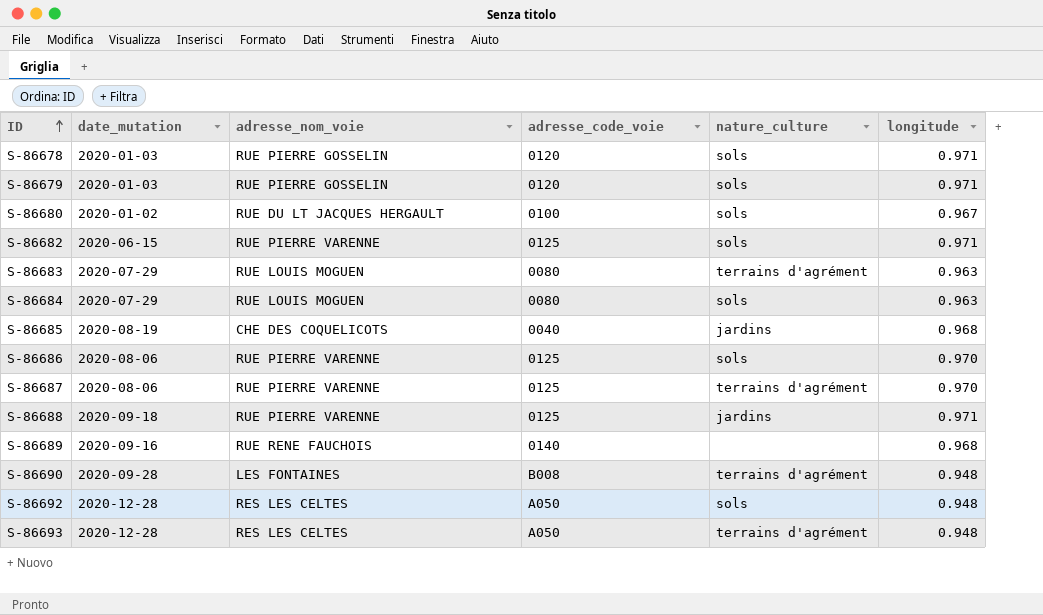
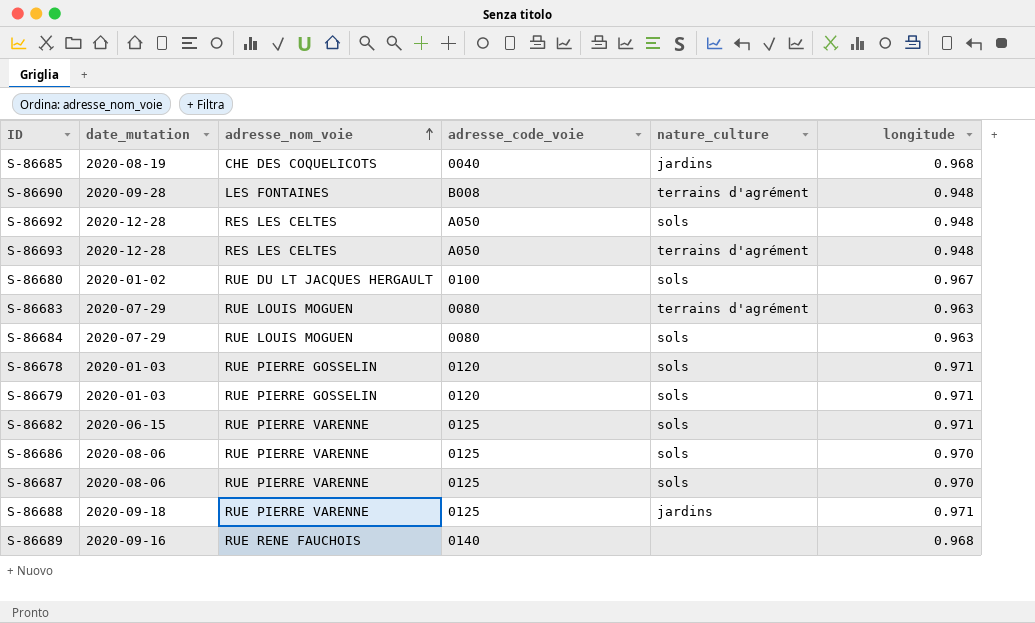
row order: ID ascending -> adresse_nom_voie ascending
S-86687 | nature_culture: terrains d'agrément -> sols

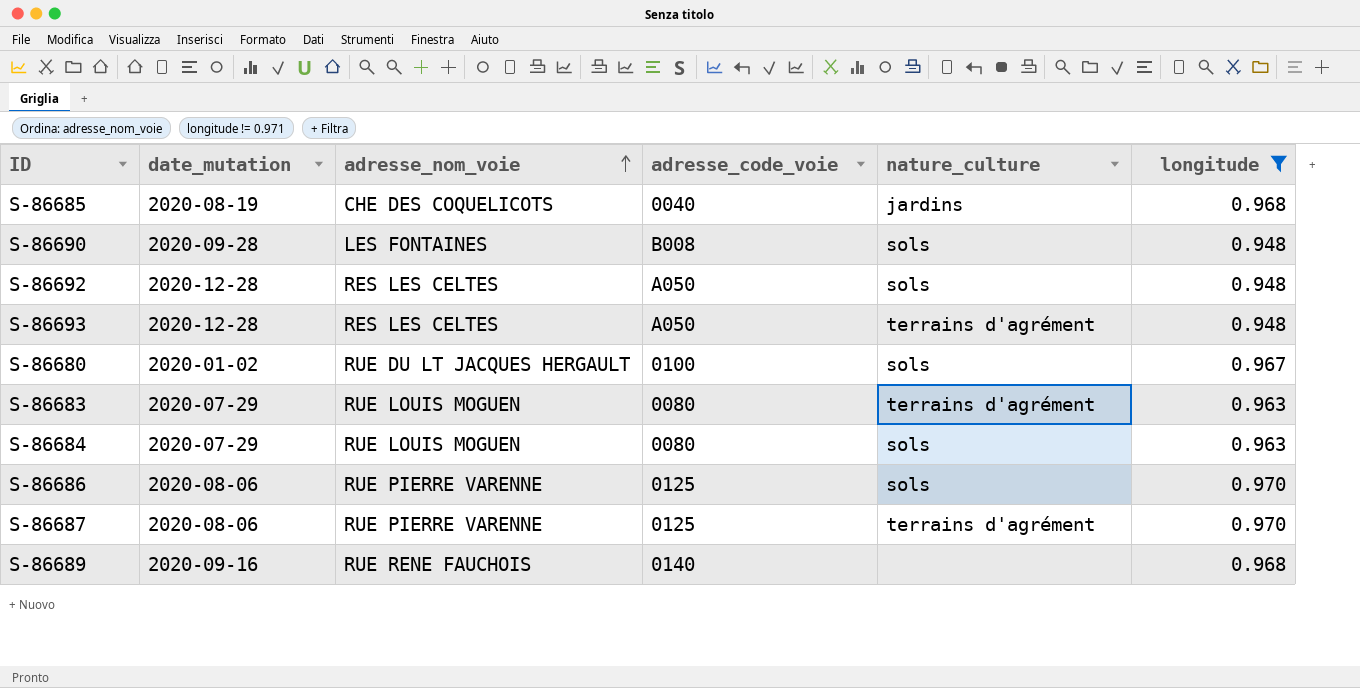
filter: none -> longitude != 0.971
S-86690 | nature_culture: terrains d'agrément -> sols
S-86687 | nature_culture: sols -> terrains d'agrément

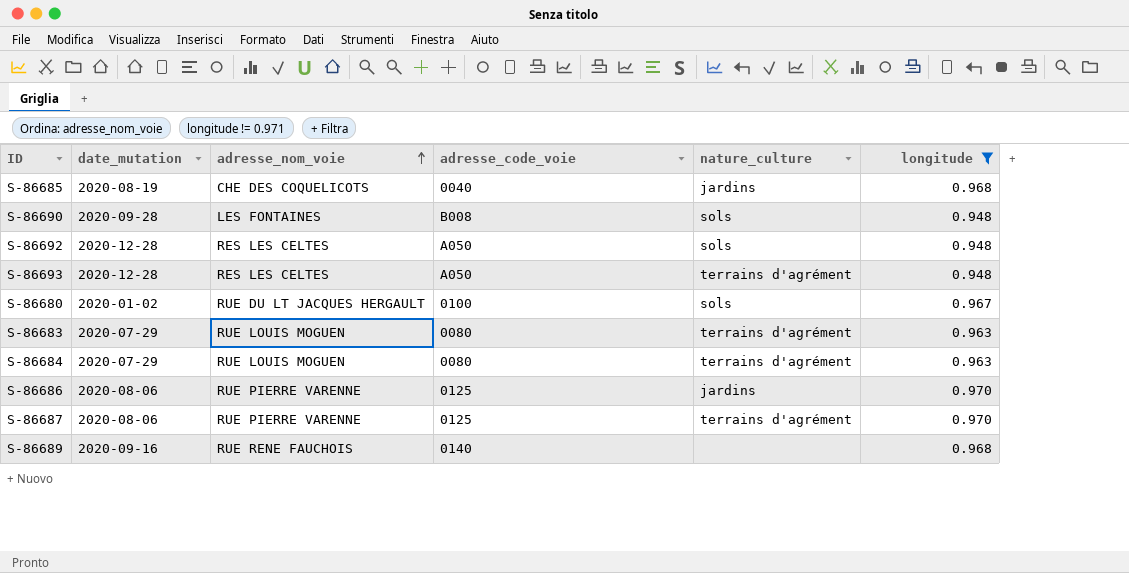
S-86684 | nature_culture: sols -> terrains d'agrément
S-86686 | nature_culture: sols -> jardins

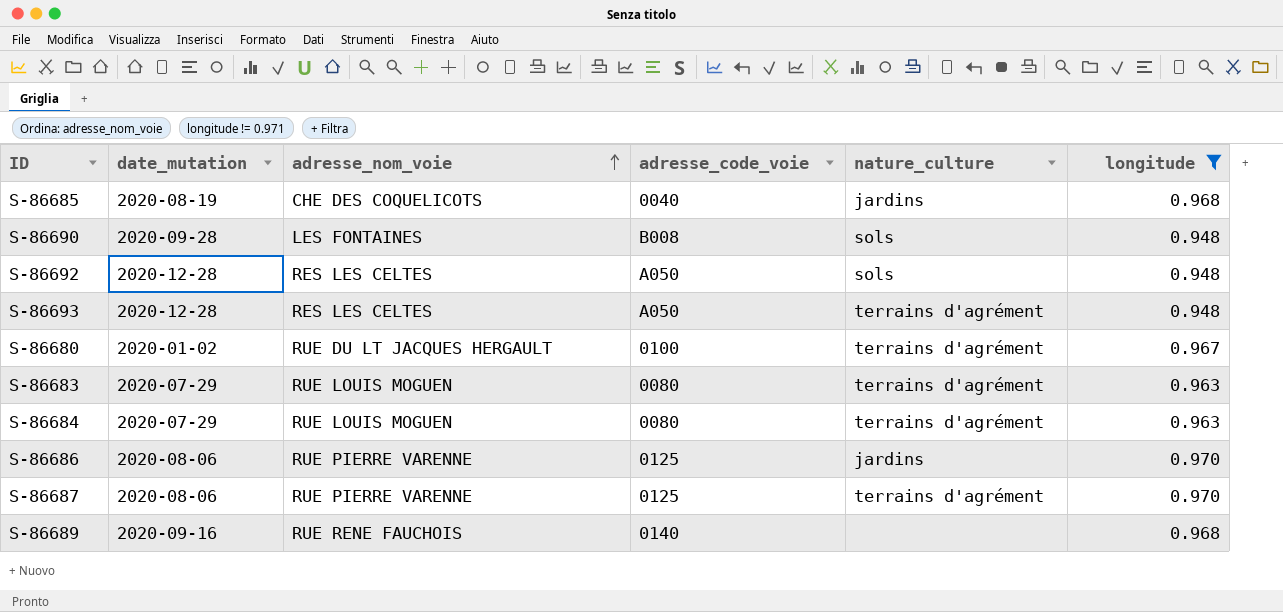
S-86680 | nature_culture: sols -> terrains d'agrément

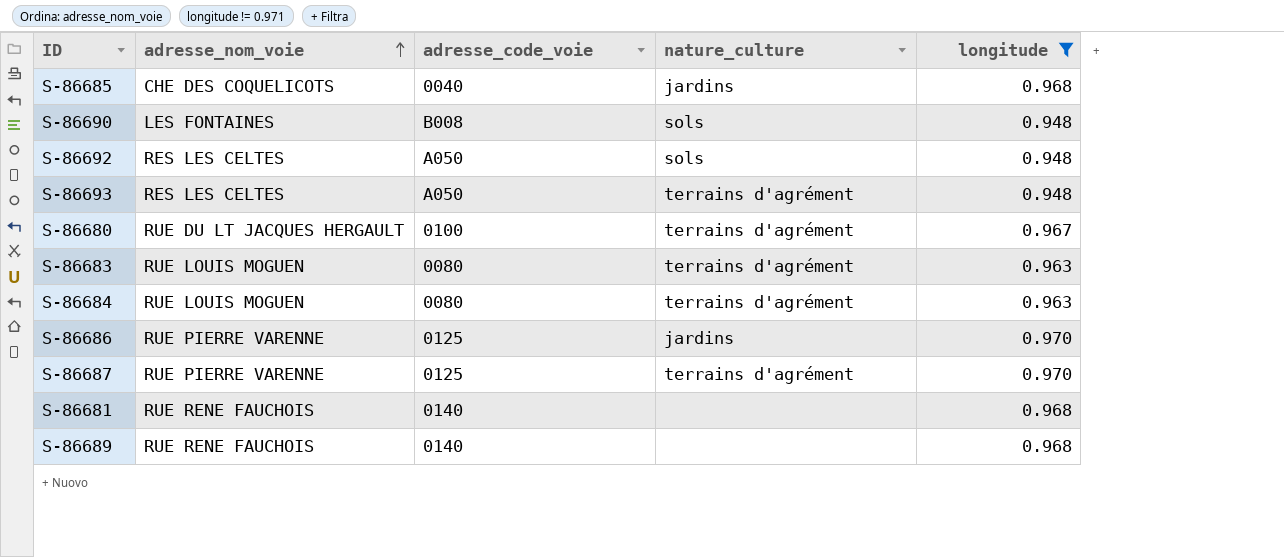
column date_mutation | position: 2 -> none
row S-86681: none -> RUE RENE FAUCHOIS | 0140 | none | 0.968

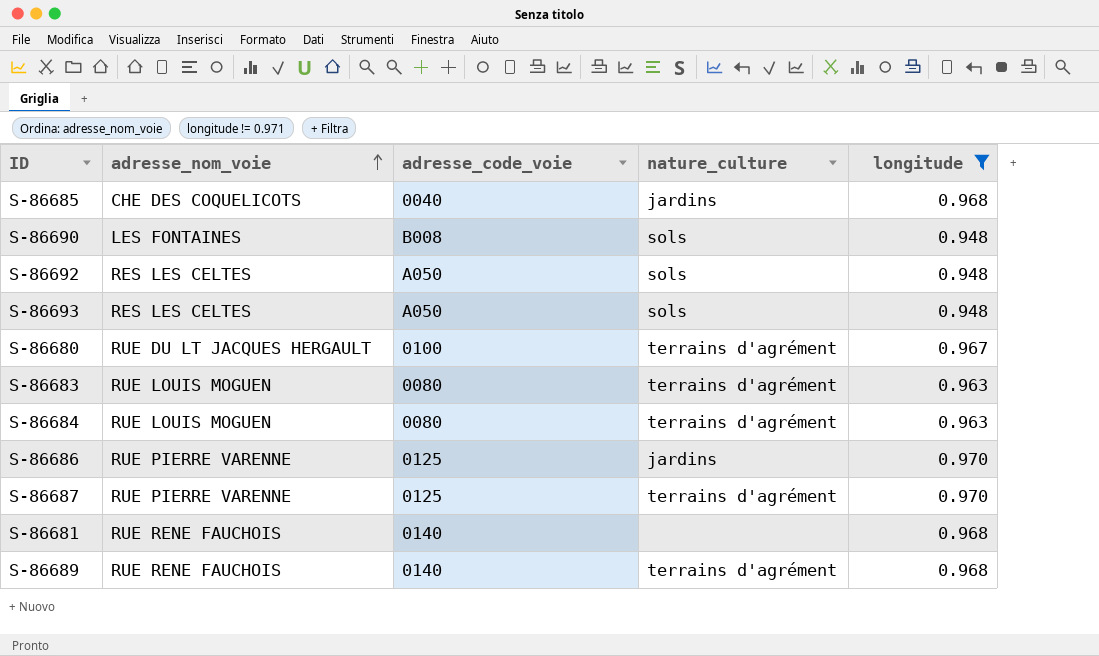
S-86693 | nature_culture: terrains d'agrément -> sols
S-86689 | nature_culture: none -> terrains d'agrément

